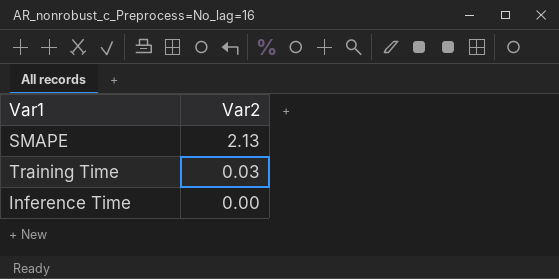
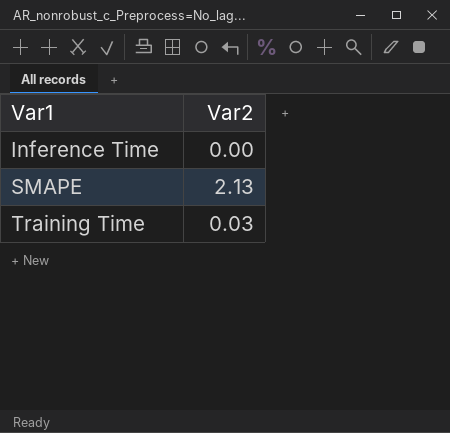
row order: Var2 descending -> Var1 ascending

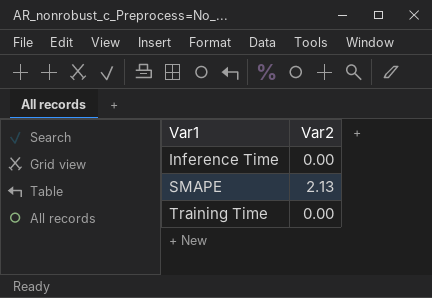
Training Time | Var2: 0.03 -> 0.00

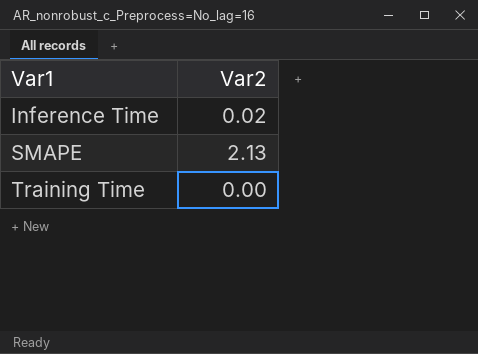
Inference Time | Var2: 0.00 -> 0.02

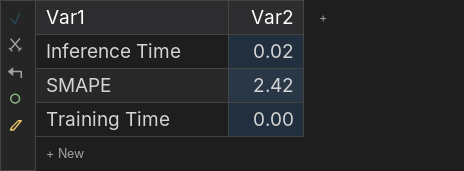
SMAPE | Var2: 2.13 -> 2.42

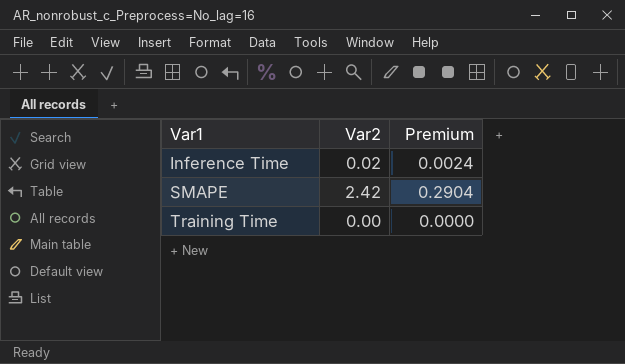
column Premium | formula: none -> [Var2] * 0.12

